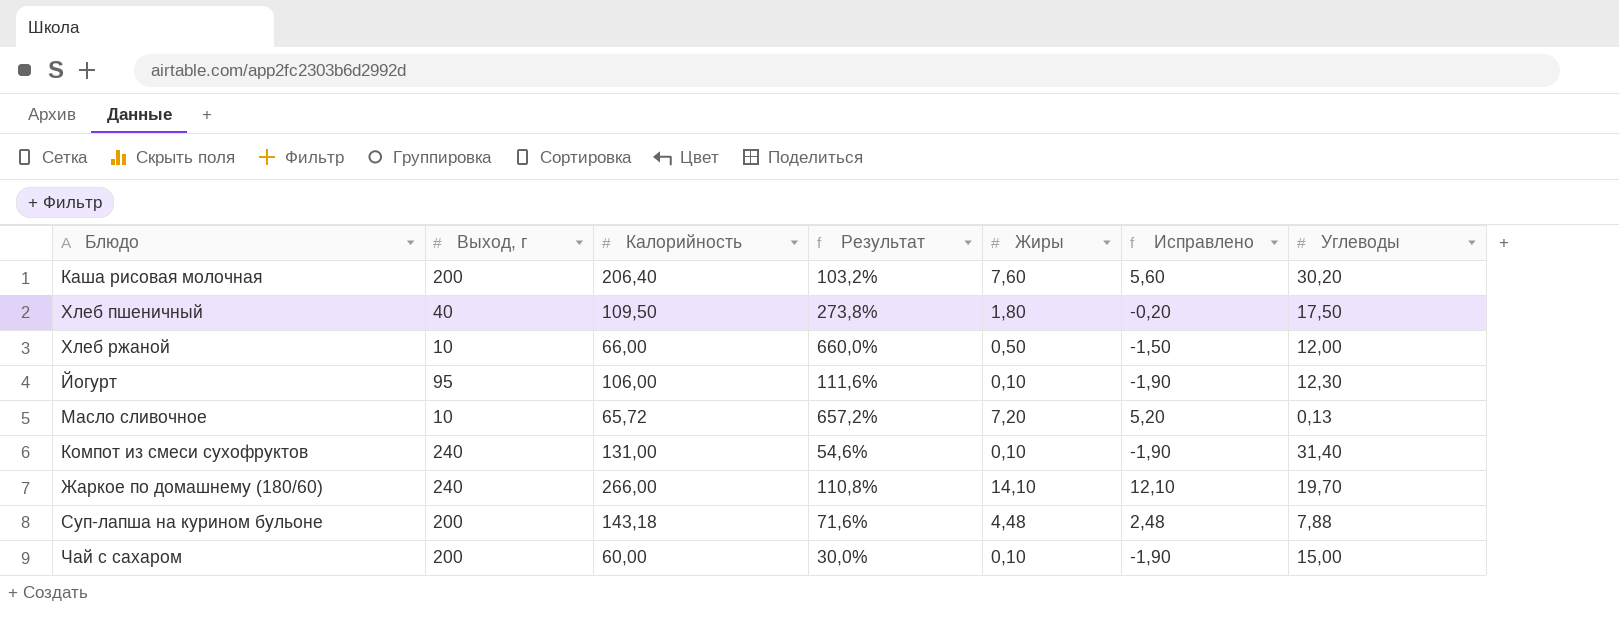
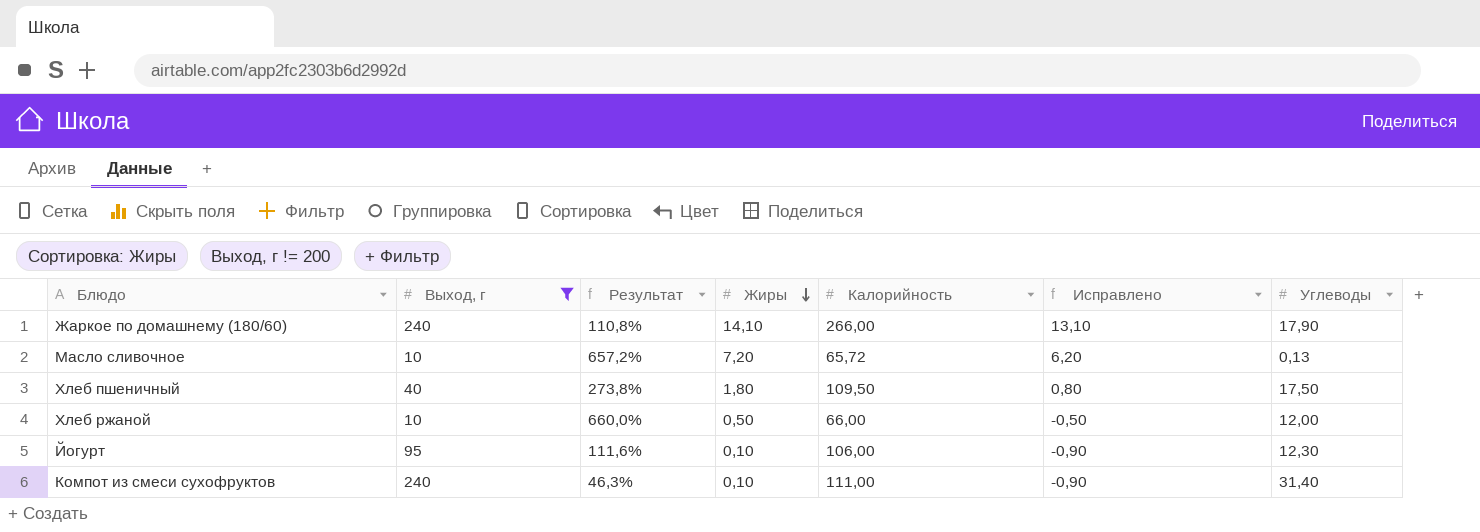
filter: none -> Выход, г != 200
row order: none -> Жиры descending
column Калорийность | position: 3 -> 5
column Исправлено | formula: [Жиры] - 2 -> [Жиры] - 1
Жаркое по домашнему (180/60) | Углеводы: 19,70 -> 17,90
Компот из смеси сухофруктов | Результат: 54,6% -> 46,3%
Компот из смеси сухофруктов | Калорийность: 131,00 -> 111,00

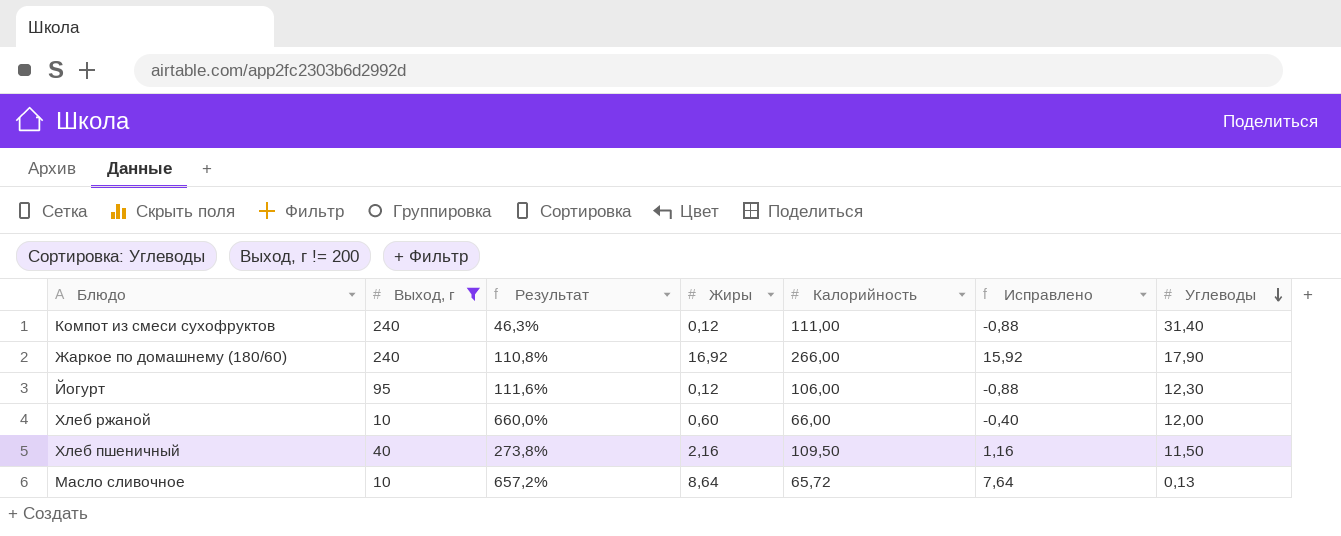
row order: Жиры descending -> Углеводы descending
Компот из смеси сухофруктов | Жиры: 0,10 -> 0,12
Компот из смеси сухофруктов | Исправлено: -0,90 -> -0,88
Жаркое по домашнему (180/60) | Жиры: 14,10 -> 16,92
Жаркое по домашнему (180/60) | Исправлено: 13,10 -> 15,92
Йогурт | Жиры: 0,10 -> 0,12
Йогурт | Исправлено: -0,90 -> -0,88
Хлеб ржаной | Жиры: 0,50 -> 0,60
Хлеб ржаной | Исправлено: -0,50 -> -0,40
Хлеб пшеничный | Жиры: 1,80 -> 2,16
Хлеб пшеничный | Исправлено: 0,80 -> 1,16
Хлеб пшеничный | Углеводы: 17,50 -> 11,50
Масло сливочное | Жиры: 7,20 -> 8,64
Масло сливочное | Исправлено: 6,20 -> 7,64

